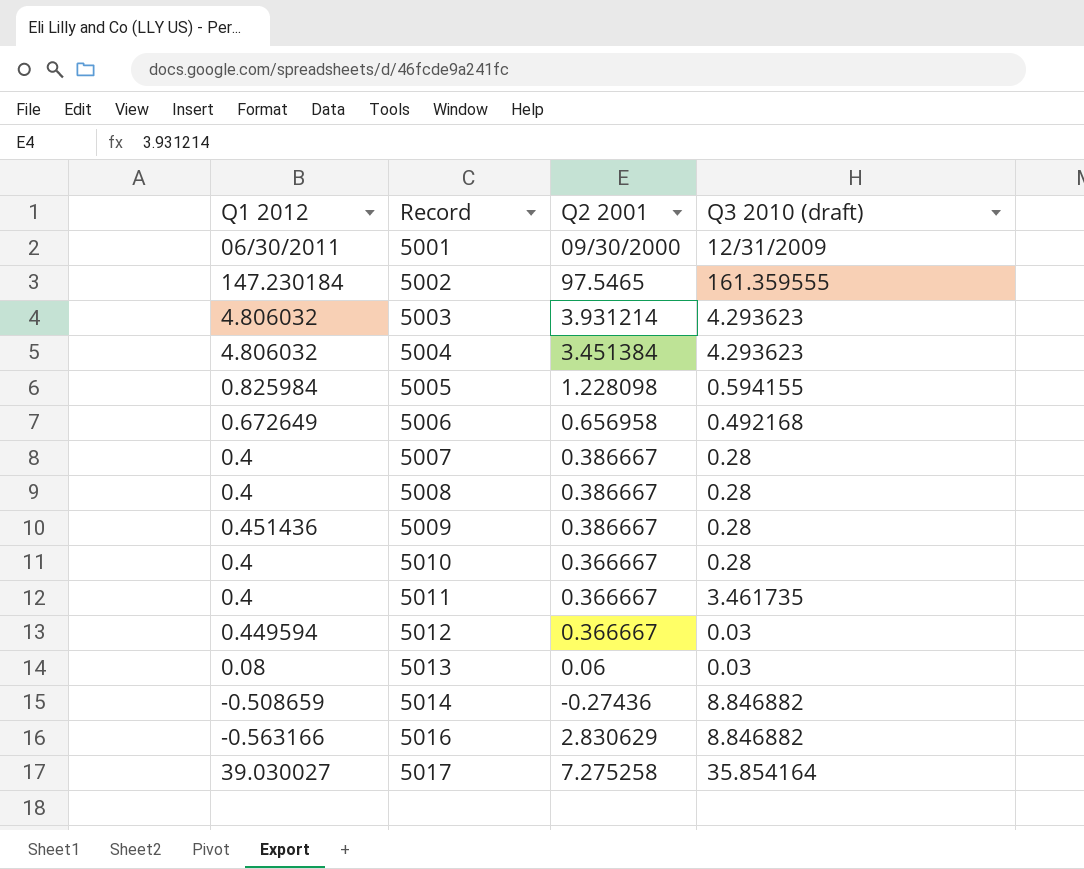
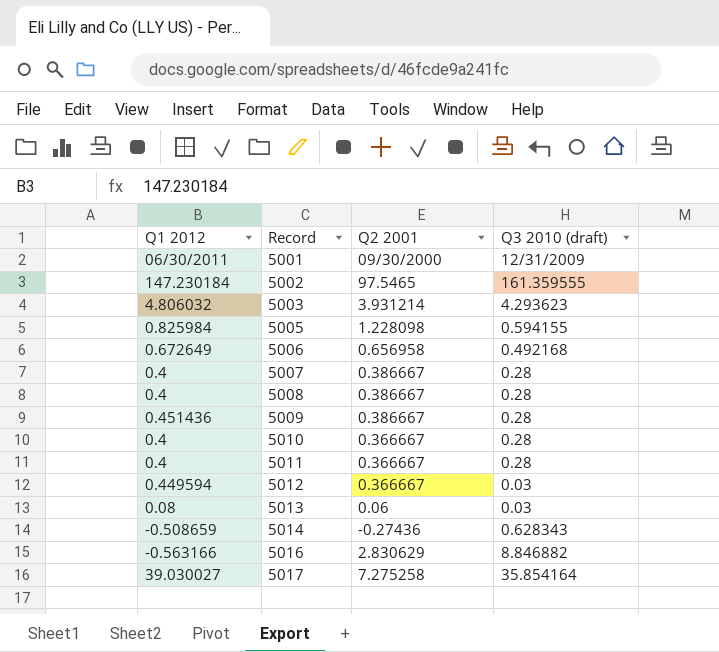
row 5004: 4.806032 | 3.451384 | 4.293623 -> none
5011 | Q3 2010 (draft): 3.461735 -> 0.28
5014 | Q3 2010 (draft): 8.846882 -> 0.628343

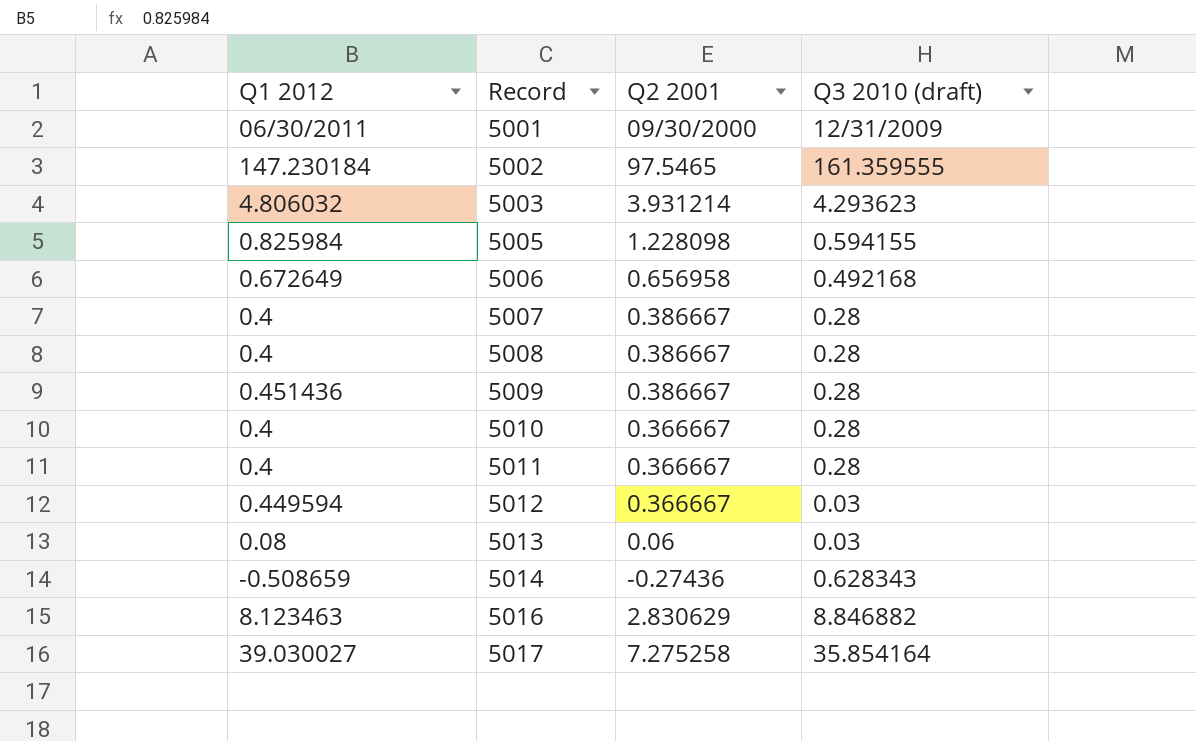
5016 | Q1 2012: -0.563166 -> 8.123463

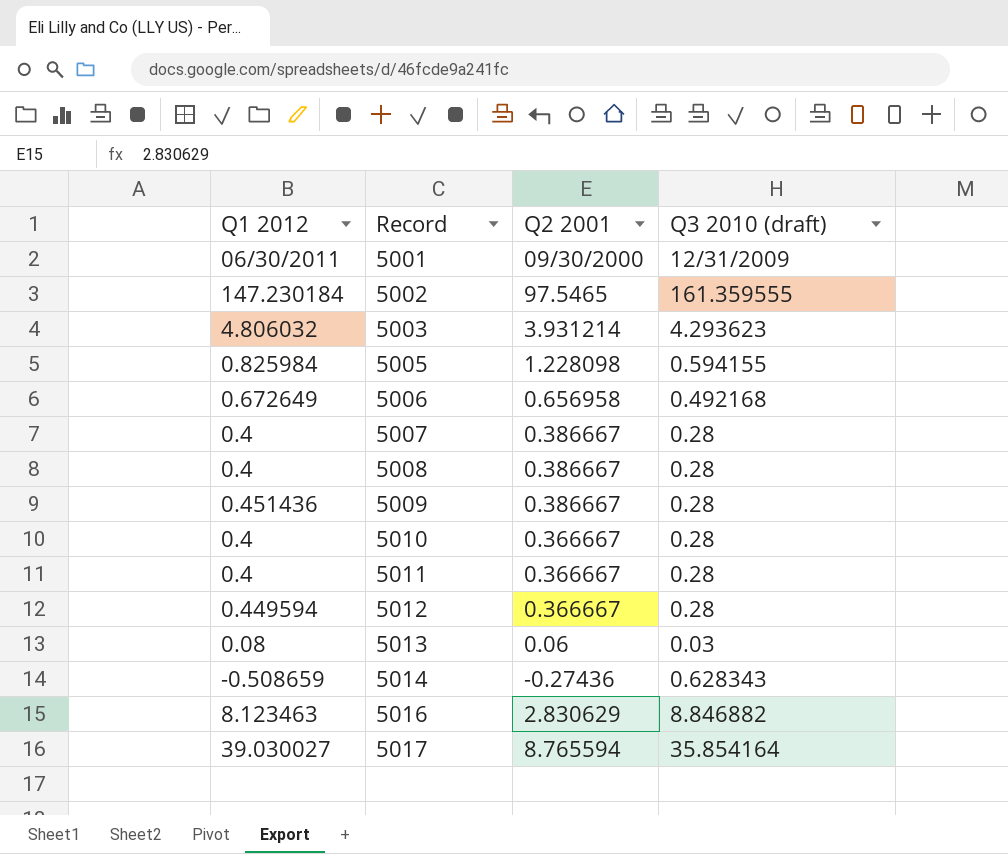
5012 | Q3 2010 (draft): 0.03 -> 0.28
5017 | Q2 2001: 7.275258 -> 8.765594

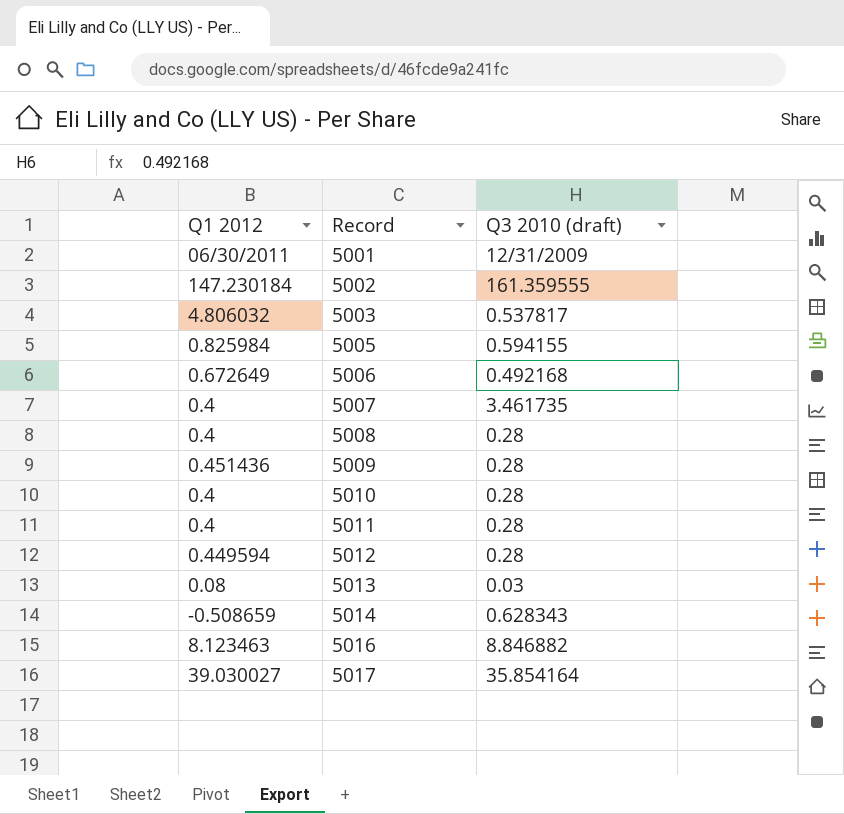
column Q2 2001 | position: 3 -> none
5003 | Q3 2010 (draft): 4.293623 -> 0.537817
5007 | Q3 2010 (draft): 0.28 -> 3.461735

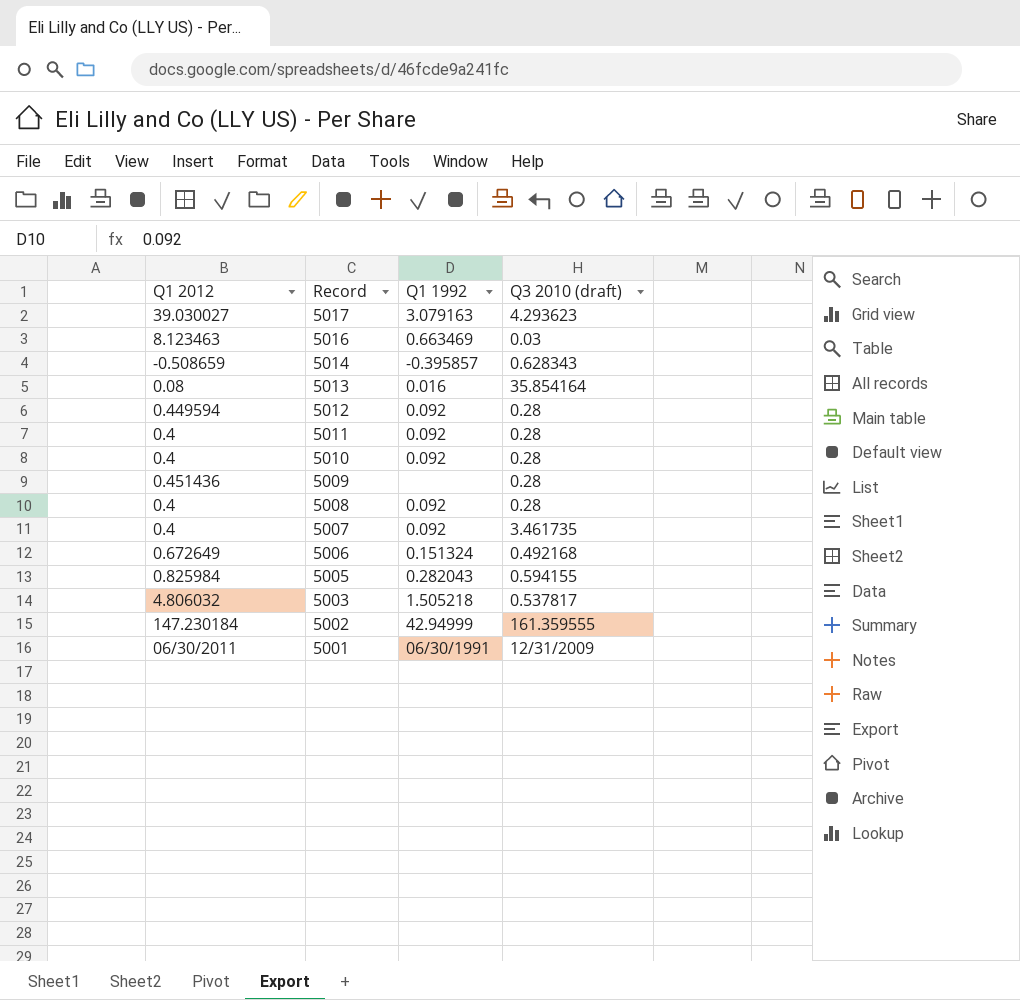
row order: Record ascending -> Record descending
column Q1 1992 | position: none -> 3
5017 | Q3 2010 (draft): 35.854164 -> 4.293623
5016 | Q3 2010 (draft): 8.846882 -> 0.03
5013 | Q3 2010 (draft): 0.03 -> 35.854164

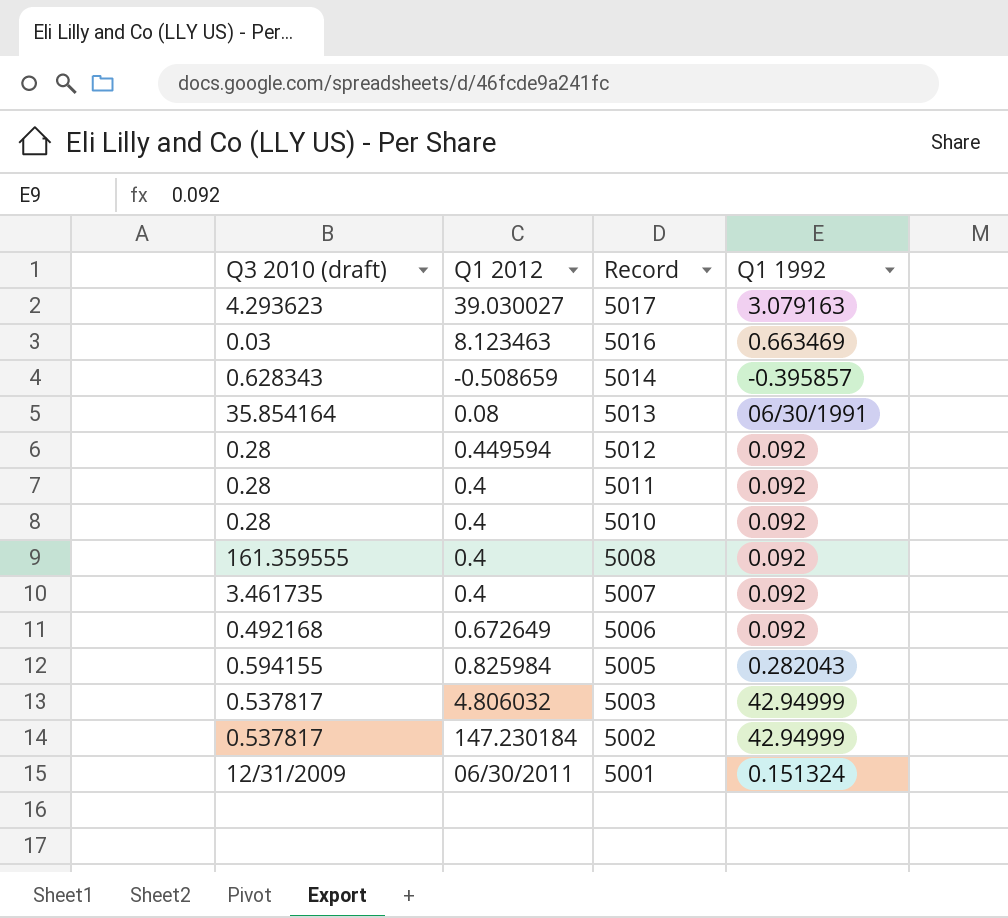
column Q3 2010 (draft) | position: 4 -> 1
row 5009: 0.451436 | none | 0.28 -> none
5013 | Q1 1992: 0.016 -> 06/30/1991
5008 | Q3 2010 (draft): 0.28 -> 161.359555
5006 | Q1 1992: 0.151324 -> 0.092
5003 | Q1 1992: 1.505218 -> 42.94999
5002 | Q3 2010 (draft): 161.359555 -> 0.537817
5001 | Q1 1992: 06/30/1991 -> 0.151324

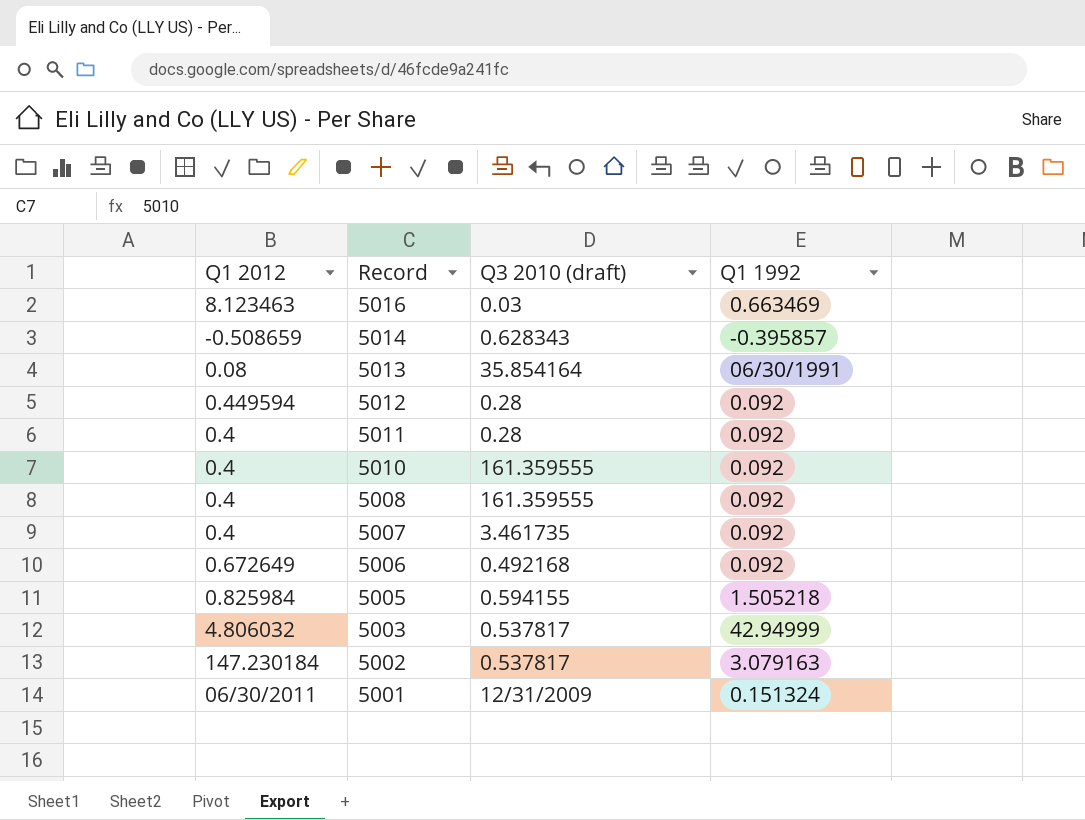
column Q3 2010 (draft) | position: 1 -> 3
row 5017: 4.293623 | 39.030027 | 3.079163 -> none
5010 | Q3 2010 (draft): 0.28 -> 161.359555
5005 | Q1 1992: 0.282043 -> 1.505218
5002 | Q1 1992: 42.94999 -> 3.079163

